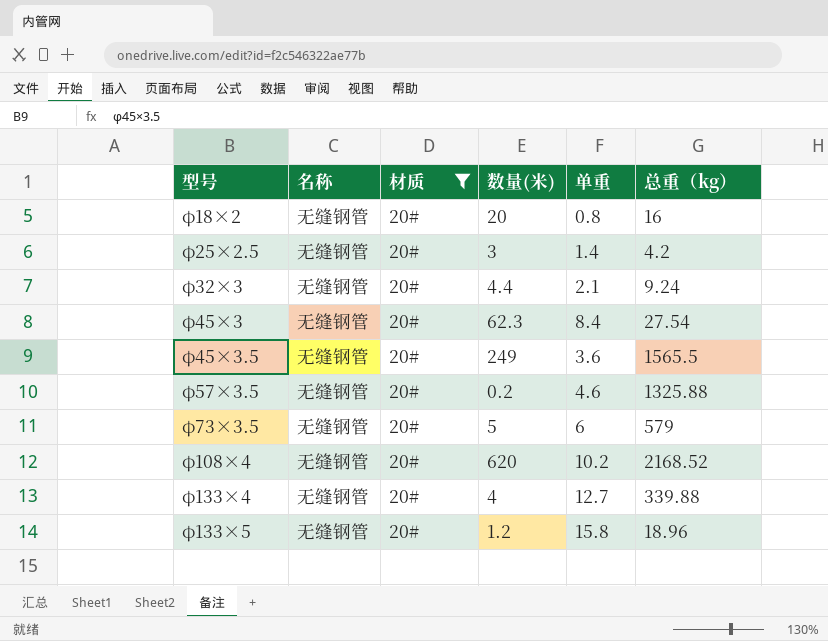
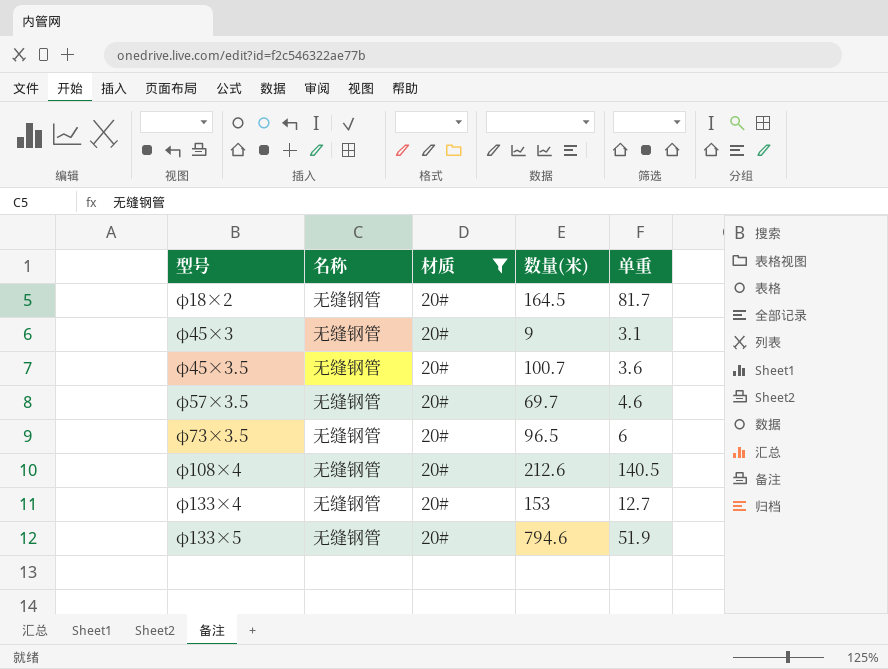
column 总重（kg） | position: 6 -> none
row φ25×2.5: 无缝钢管 | 20# | 3 | 1.4 | 4.2 -> none
row φ32×3: 无缝钢管 | 20# | 4.4 | 2.1 | 9.24 -> none
φ18×2 | 数量(米): 20 -> 164.5
φ18×2 | 单重: 0.8 -> 81.7
φ45×3 | 数量(米): 62.3 -> 9
φ45×3 | 单重: 8.4 -> 3.1
φ45×3.5 | 数量(米): 249 -> 100.7
φ57×3.5 | 数量(米): 0.2 -> 69.7
φ73×3.5 | 数量(米): 5 -> 96.5
φ108×4 | 数量(米): 620 -> 212.6
φ108×4 | 单重: 10.2 -> 140.5
φ133×4 | 数量(米): 4 -> 153
φ133×5 | 数量(米): 1.2 -> 794.6
φ133×5 | 单重: 15.8 -> 51.9

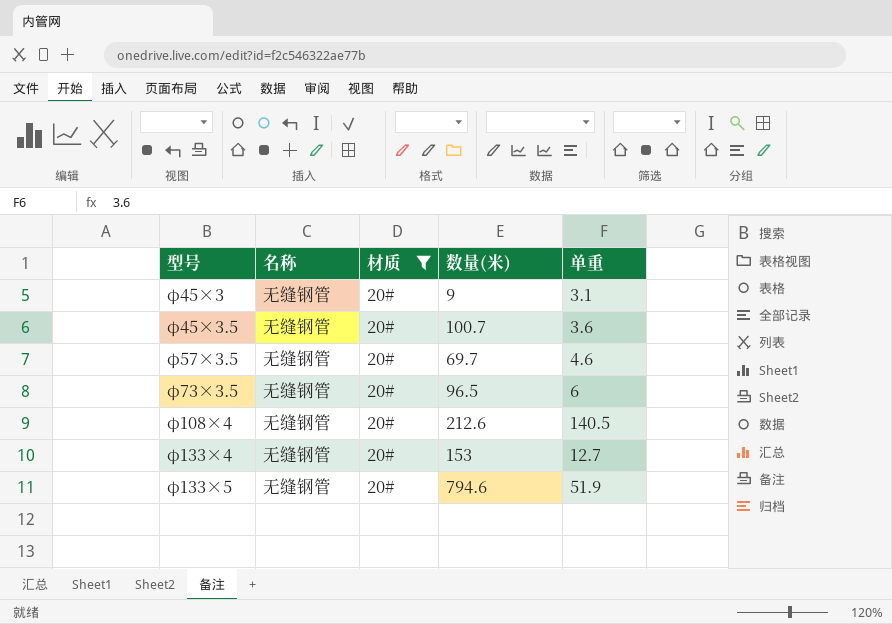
row φ18×2: 无缝钢管 | 20# | 164.5 | 81.7 -> none

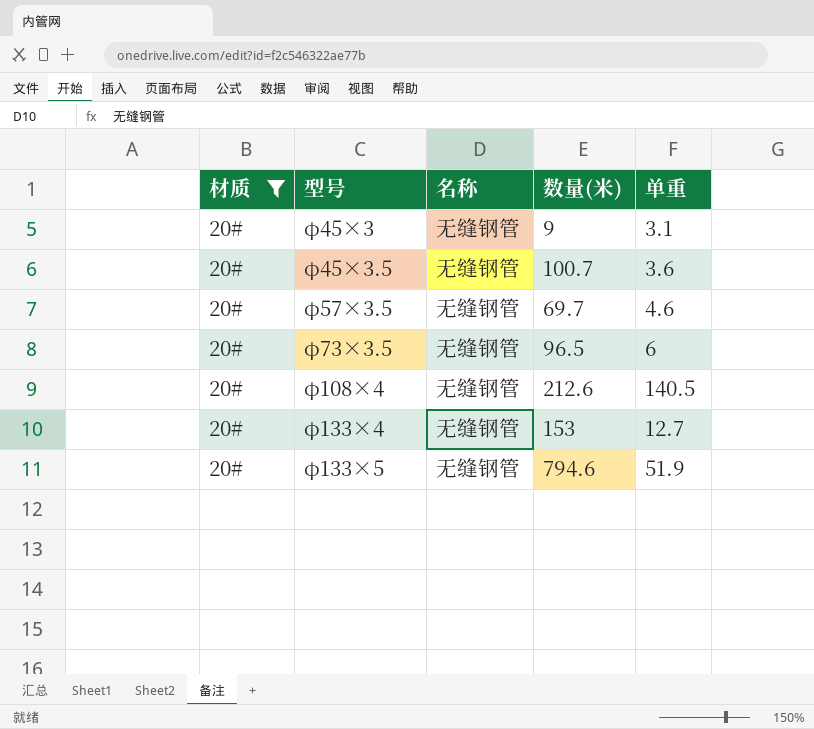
column 材质 | position: 3 -> 1

